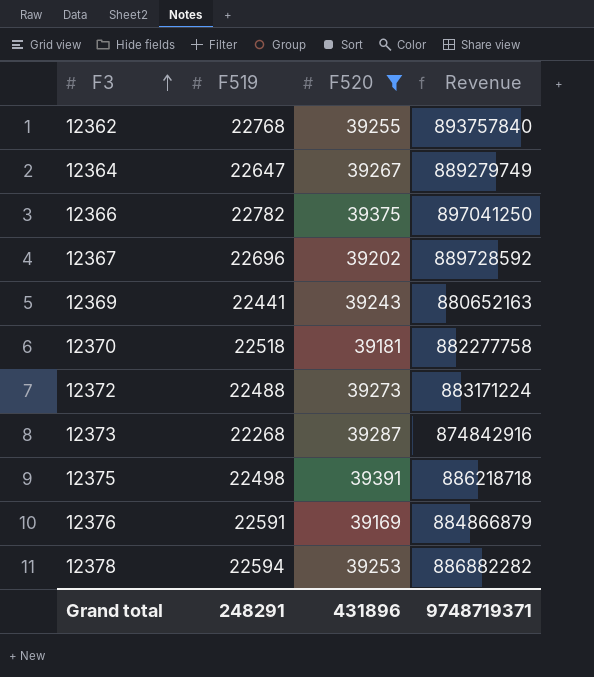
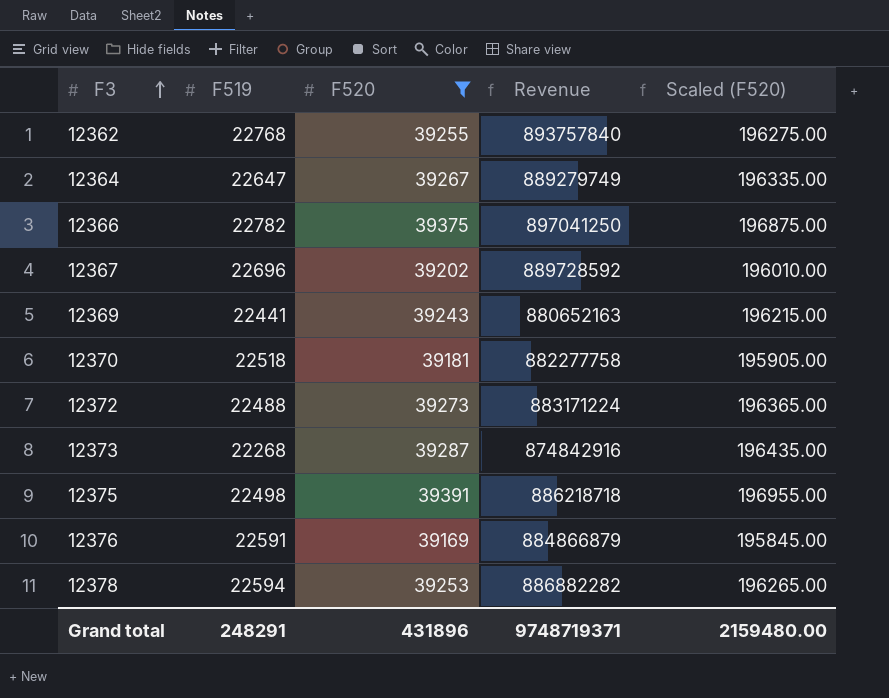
column Scaled (F520) | formula: none -> [F520] * 5

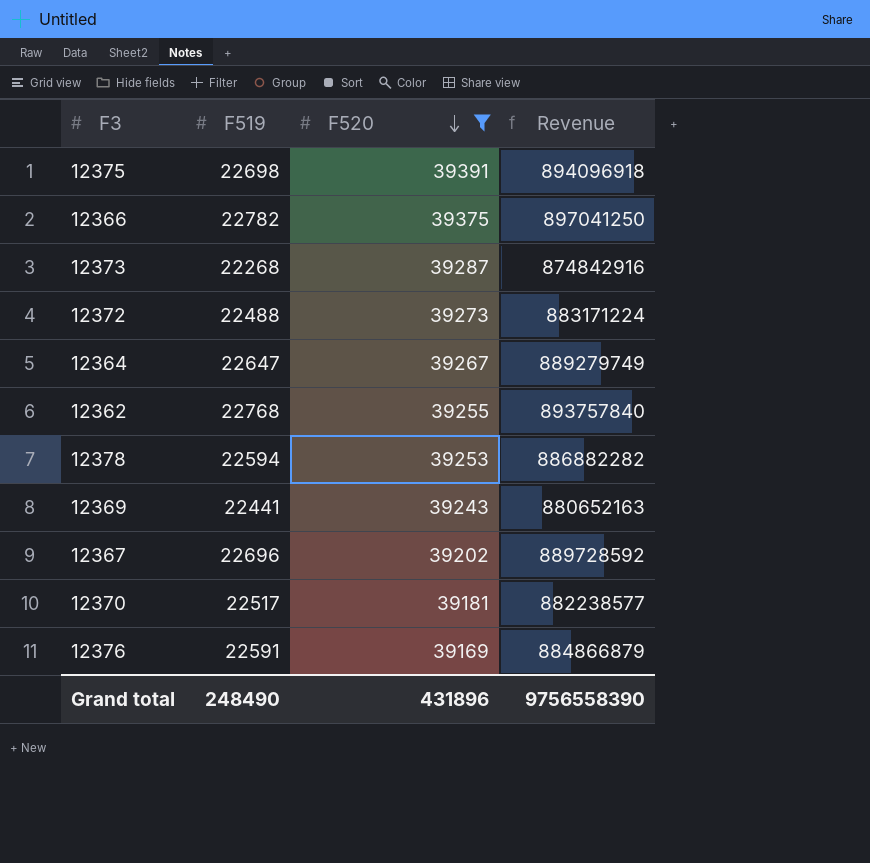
row order: F3 ascending -> F520 descending
column Scaled (F520) | formula: [F520] * 5 -> none
12375 | F519: 22498 -> 22698
12375 | Revenue: 886218718 -> 894096918
12370 | F519: 22518 -> 22517
12370 | Revenue: 882277758 -> 882238577
Grand total | F519: 248291 -> 248490
Grand total | Revenue: 9748719371 -> 9756558390

